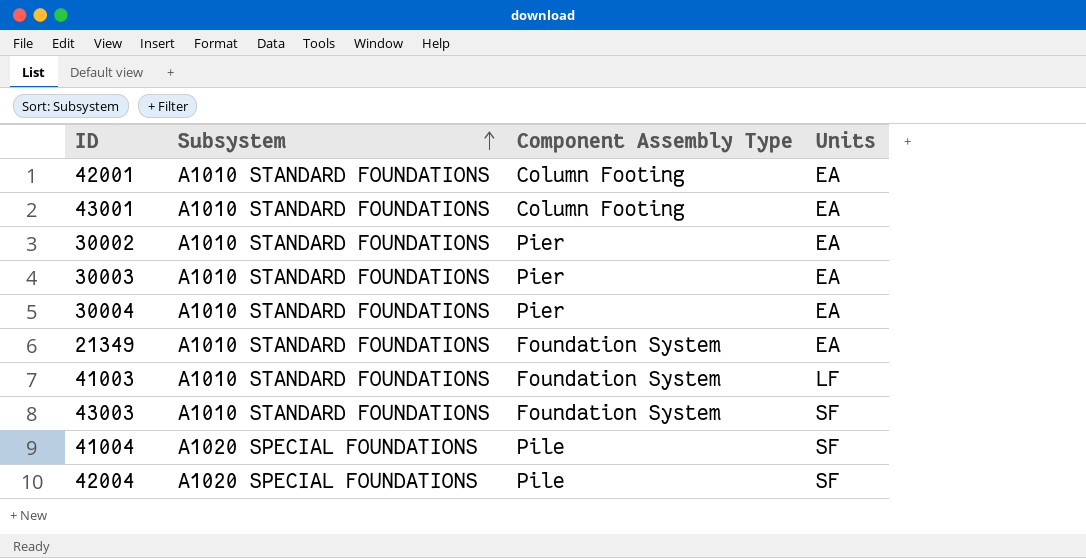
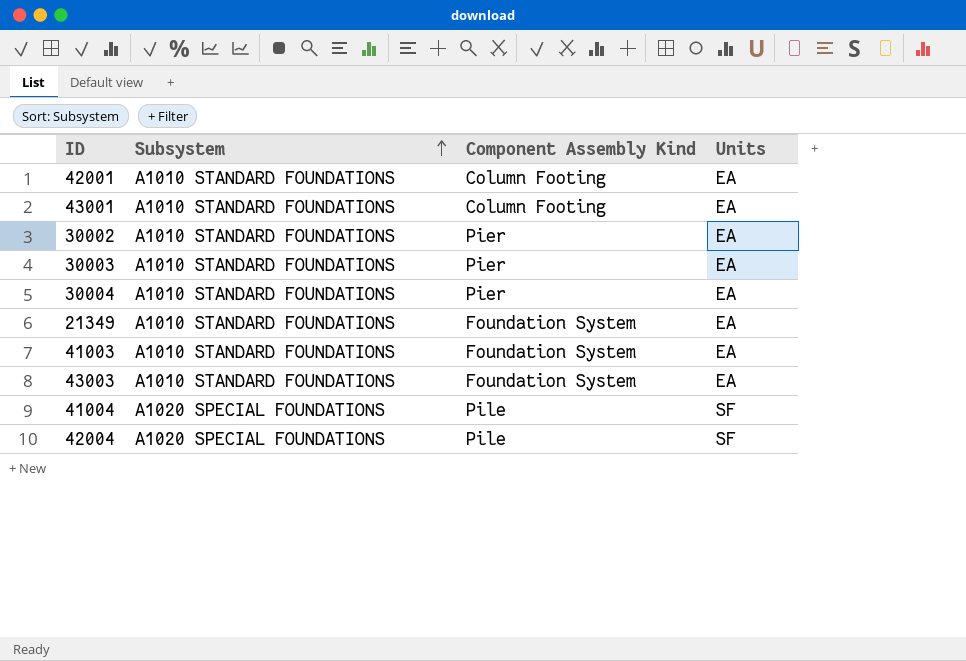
column name: Component Assembly Type -> Component Assembly Kind
41003 | Units: LF -> EA
43003 | Units: SF -> EA

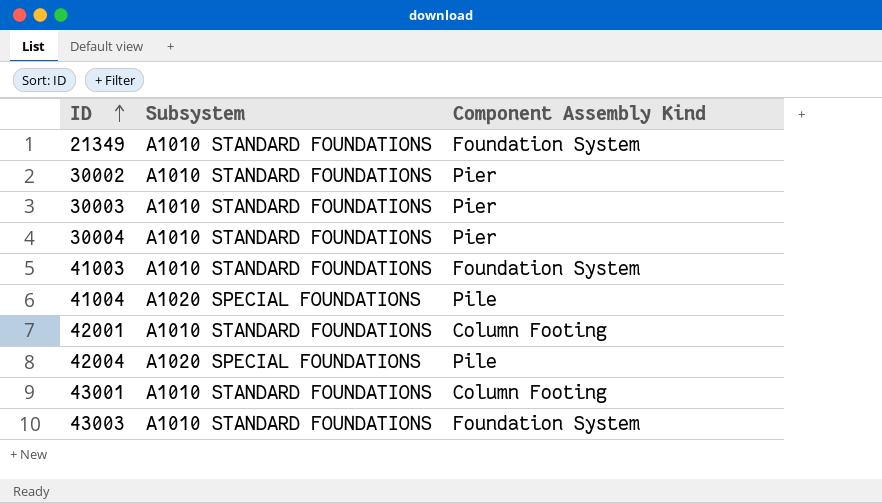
row order: Subsystem ascending -> ID ascending
column Units | position: 4 -> none

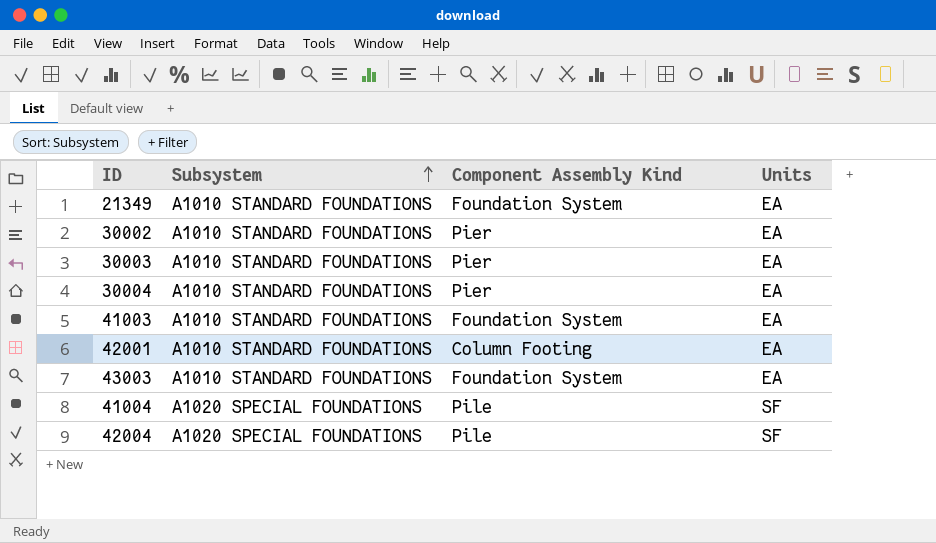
row order: ID ascending -> Subsystem ascending
column Units | position: none -> 4
row 43001: A1010 STANDARD FOUNDATIONS | Column Footing -> none

